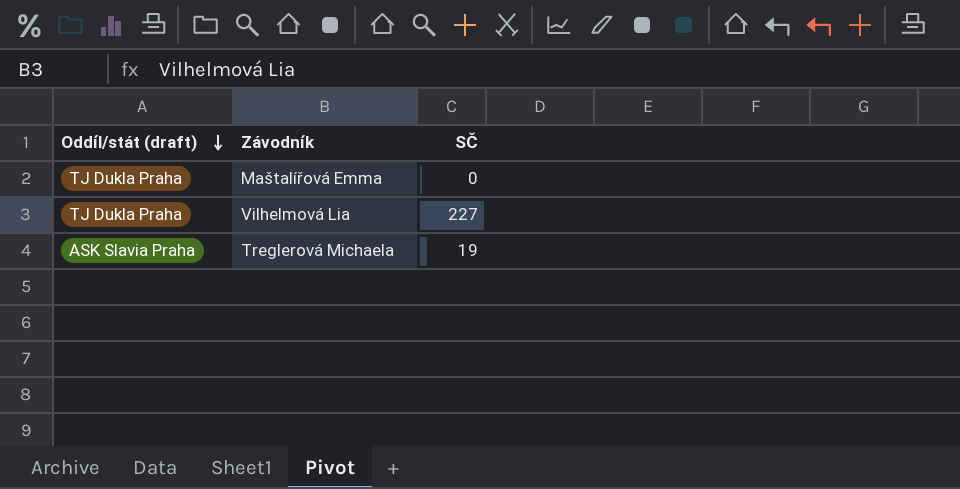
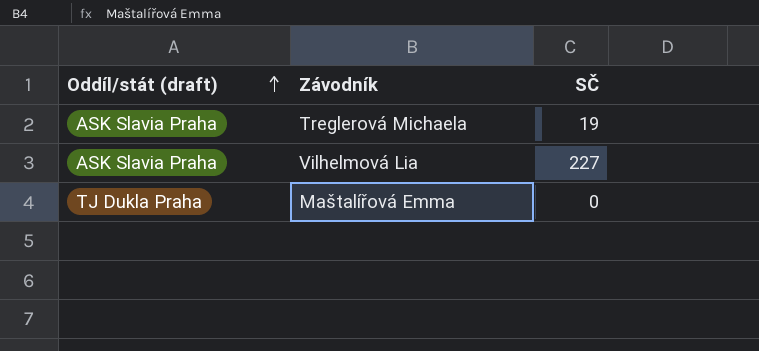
row order: Oddíl/stát (draft) descending -> Oddíl/stát (draft) ascending
Vilhelmová Lia | Oddíl/stát (draft): TJ Dukla Praha -> ASK Slavia Praha

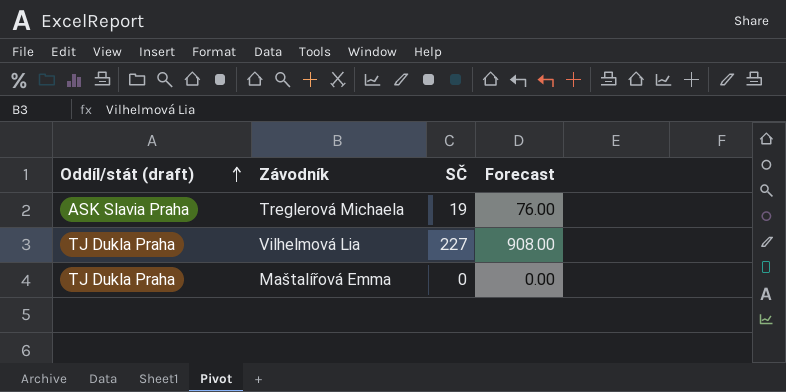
column Forecast | formula: none -> [SČ] * 4
Vilhelmová Lia | Oddíl/stát (draft): ASK Slavia Praha -> TJ Dukla Praha

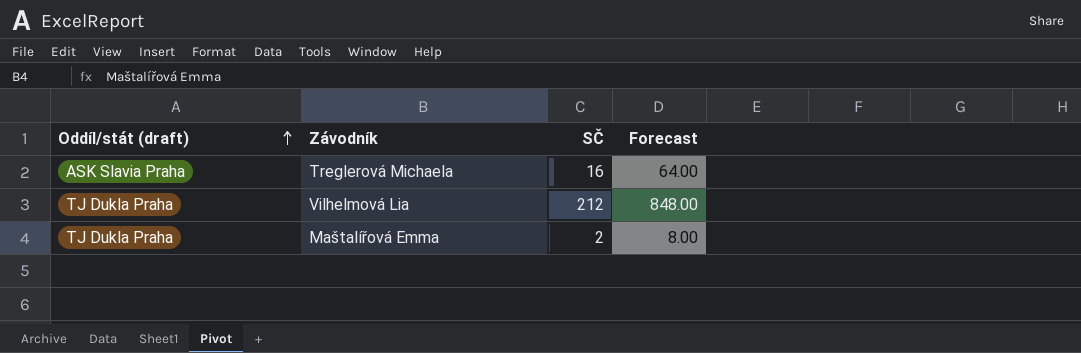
Treglerová Michaela | SČ: 19 -> 16
Treglerová Michaela | Forecast: 76.00 -> 64.00
Vilhelmová Lia | SČ: 227 -> 212
Vilhelmová Lia | Forecast: 908.00 -> 848.00
Maštalířová Emma | SČ: 0 -> 2
Maštalířová Emma | Forecast: 0.00 -> 8.00

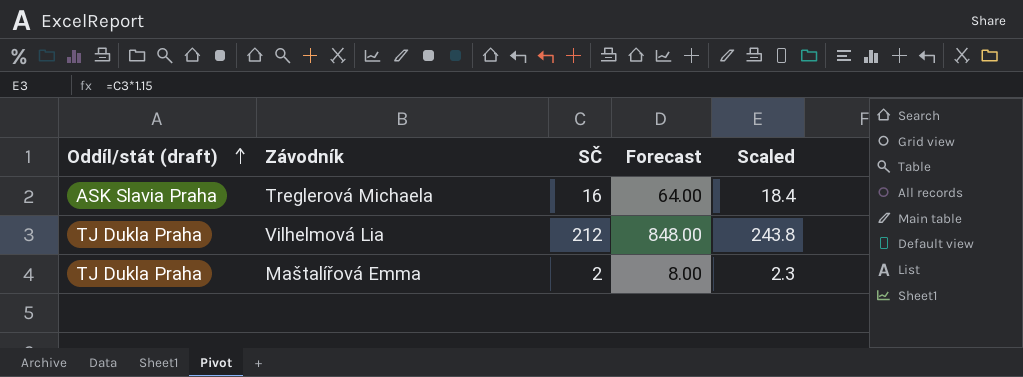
column Scaled | formula: none -> [SČ] * 1.15

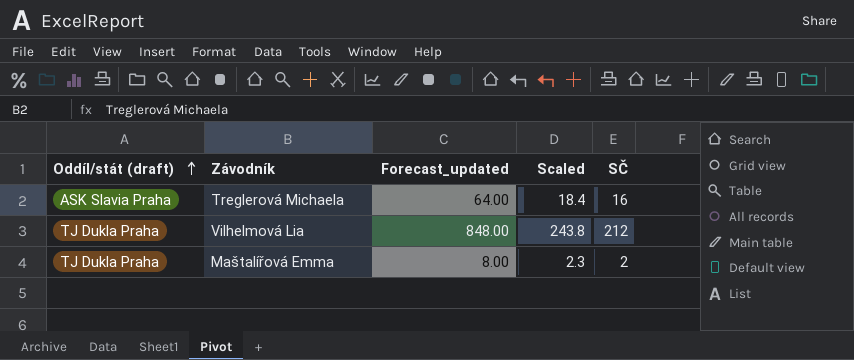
column name: Forecast -> Forecast_updated
column SČ | position: 3 -> 5

